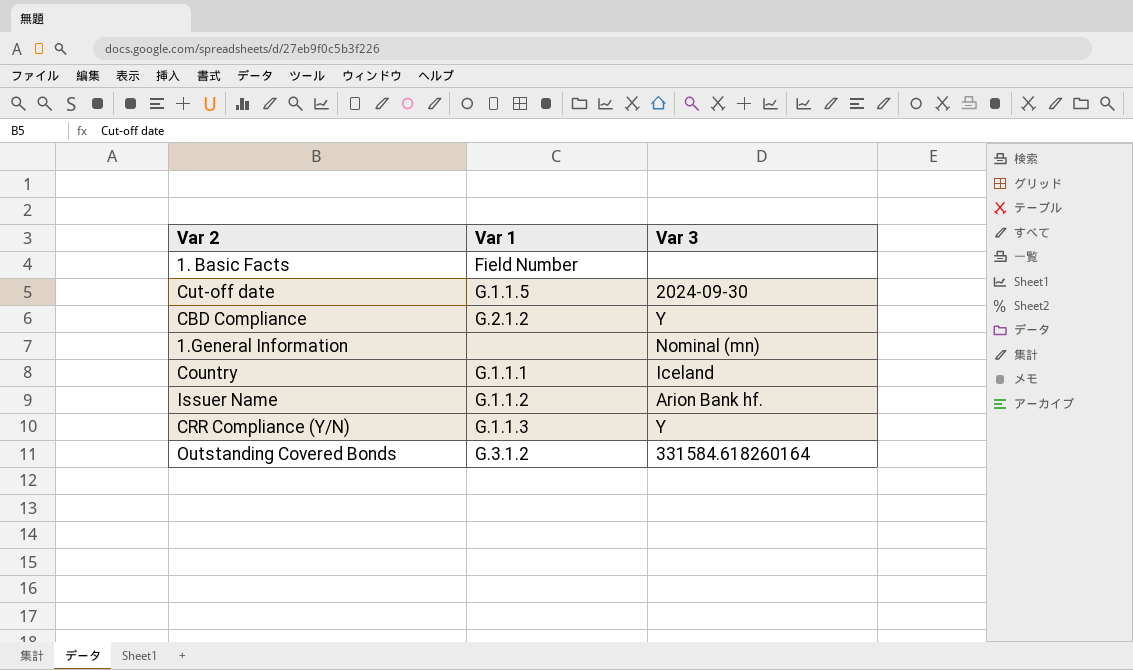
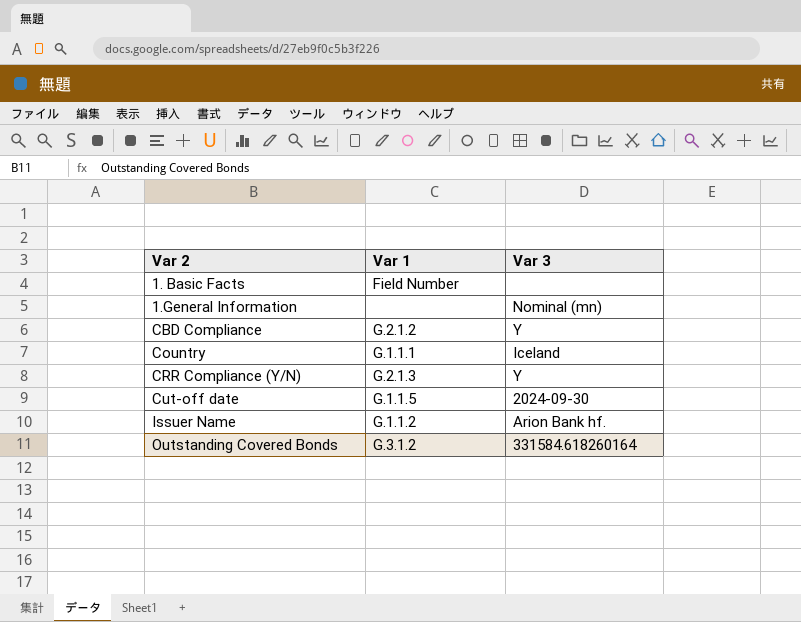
row order: none -> Var 2 ascending
CRR Compliance (Y/N) | Var 1: G.1.1.3 -> G.2.1.3

